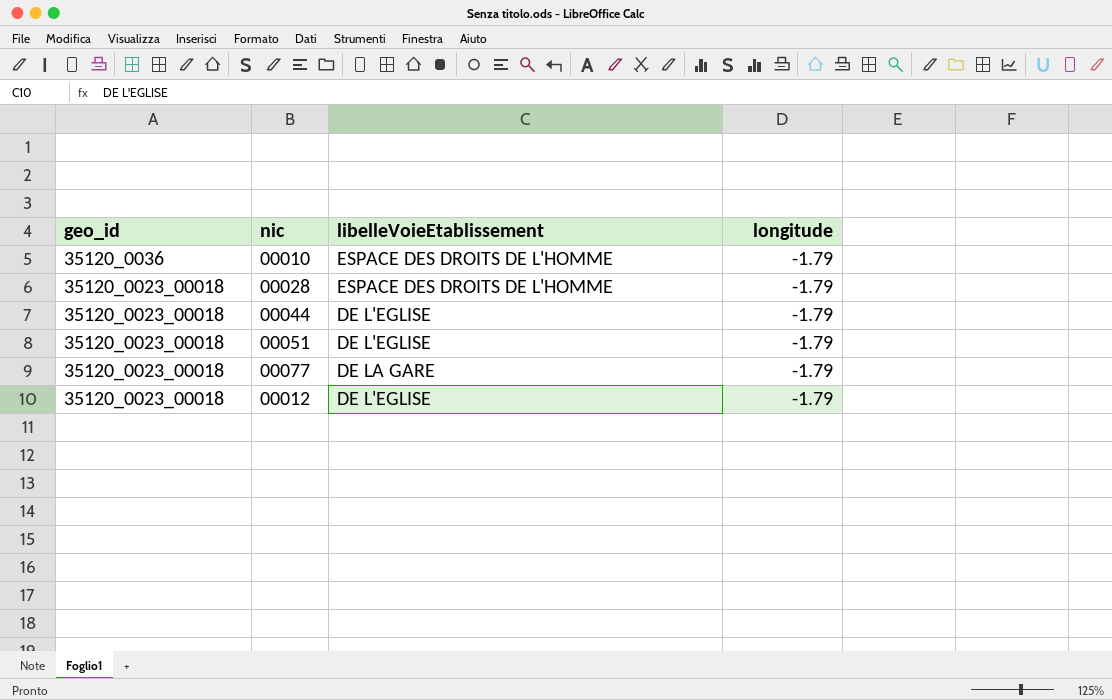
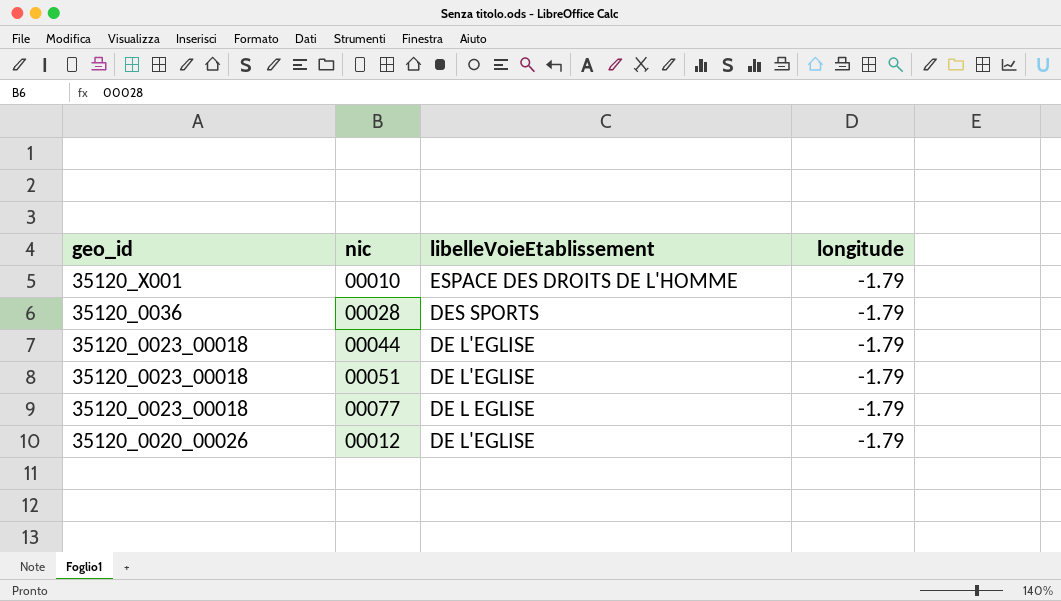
00010 | geo_id: 35120_0036 -> 35120_X001
00028 | geo_id: 35120_0023_00018 -> 35120_0036
00028 | libelleVoieEtablissement: ESPACE DES DROITS DE L'HOMME -> DES SPORTS
00077 | libelleVoieEtablissement: DE LA GARE -> DE L EGLISE
00012 | geo_id: 35120_0023_00018 -> 35120_0020_00026

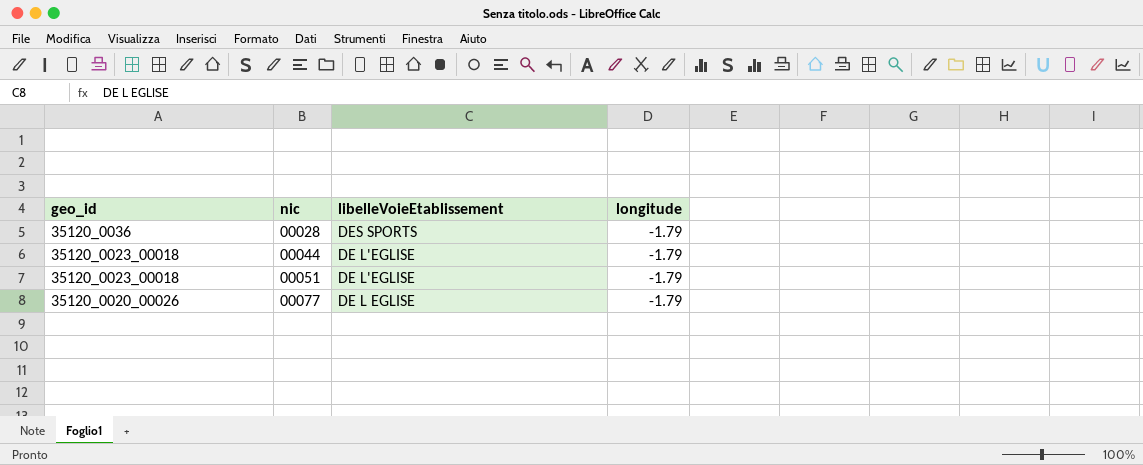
row 00010: 35120_X001 | ESPACE DES DROITS DE L'HOMME | -1.79 -> none
row 00012: 35120_0020_00026 | DE L'EGLISE | -1.79 -> none
00077 | geo_id: 35120_0023_00018 -> 35120_0020_00026

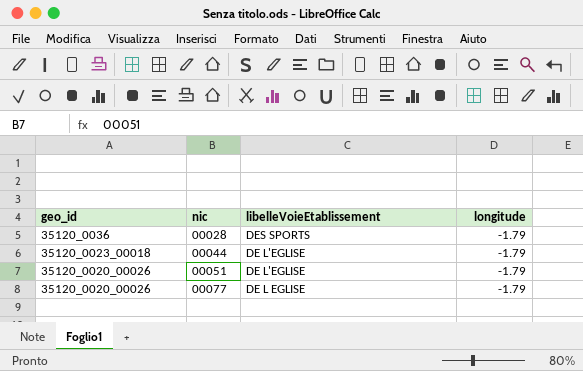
00051 | geo_id: 35120_0023_00018 -> 35120_0020_00026

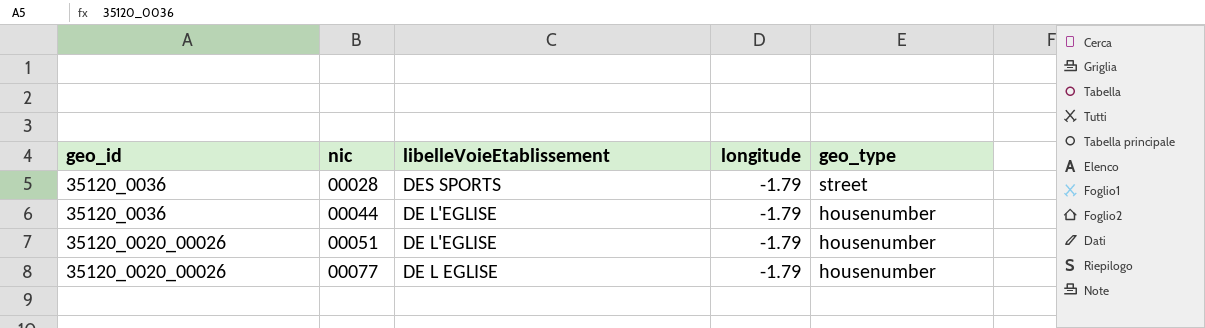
column geo_type | position: none -> 5
00044 | geo_id: 35120_0023_00018 -> 35120_0036

